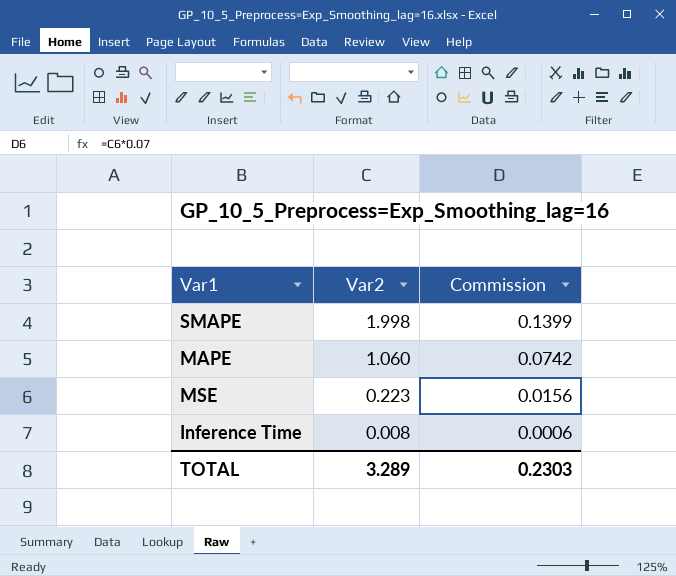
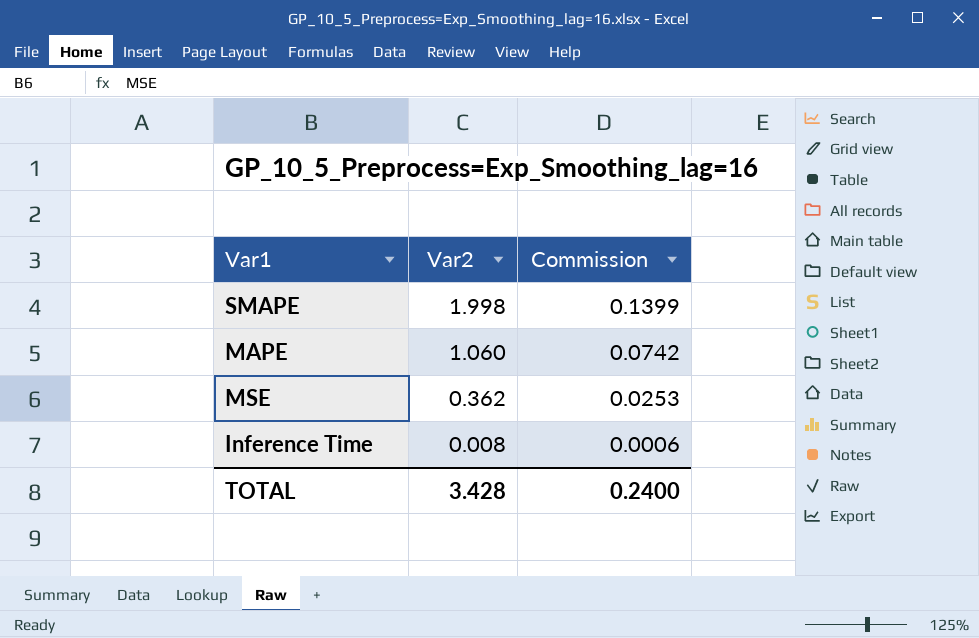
MSE | Var2: 0.223 -> 0.362
MSE | Commission: 0.0156 -> 0.0253
TOTAL | Var2: 3.289 -> 3.428
TOTAL | Commission: 0.2303 -> 0.2400

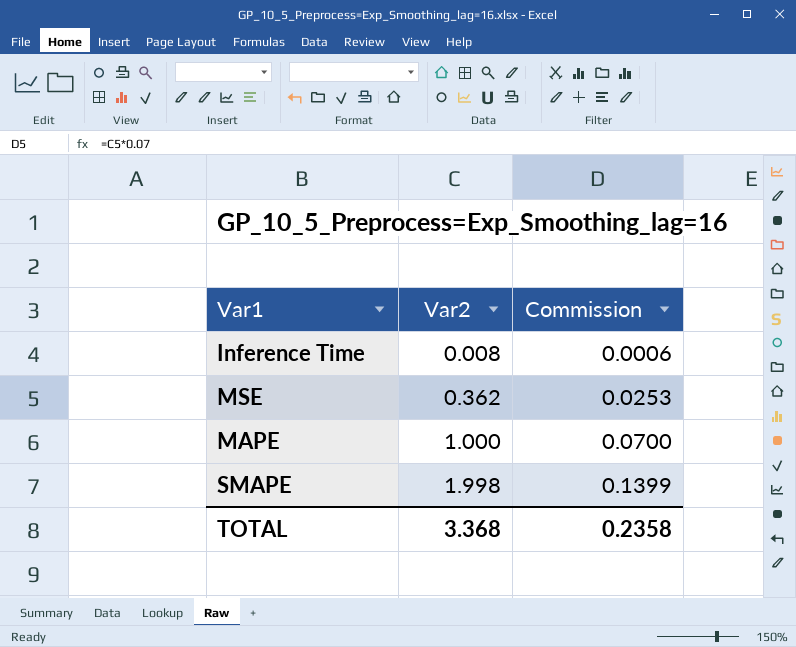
row order: Var2 descending -> Var2 ascending
MAPE | Var2: 1.060 -> 1.000
MAPE | Commission: 0.0742 -> 0.0700
TOTAL | Var2: 3.428 -> 3.368
TOTAL | Commission: 0.2400 -> 0.2358

